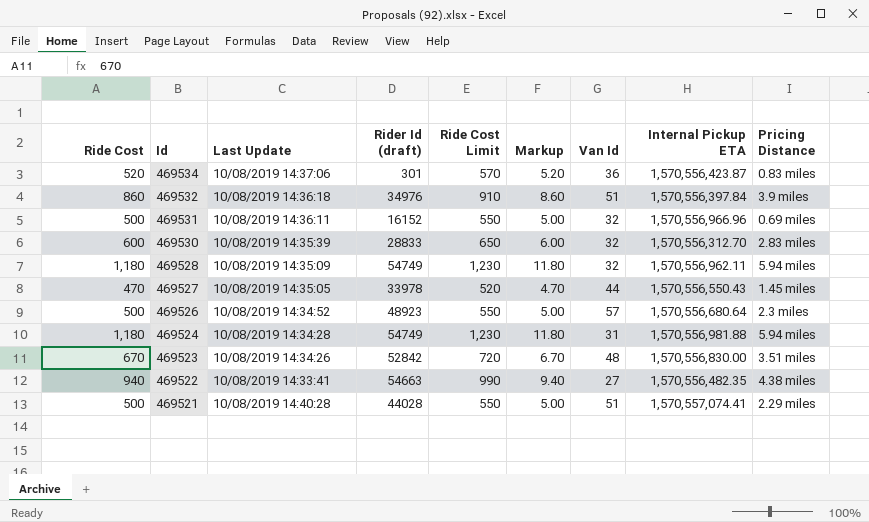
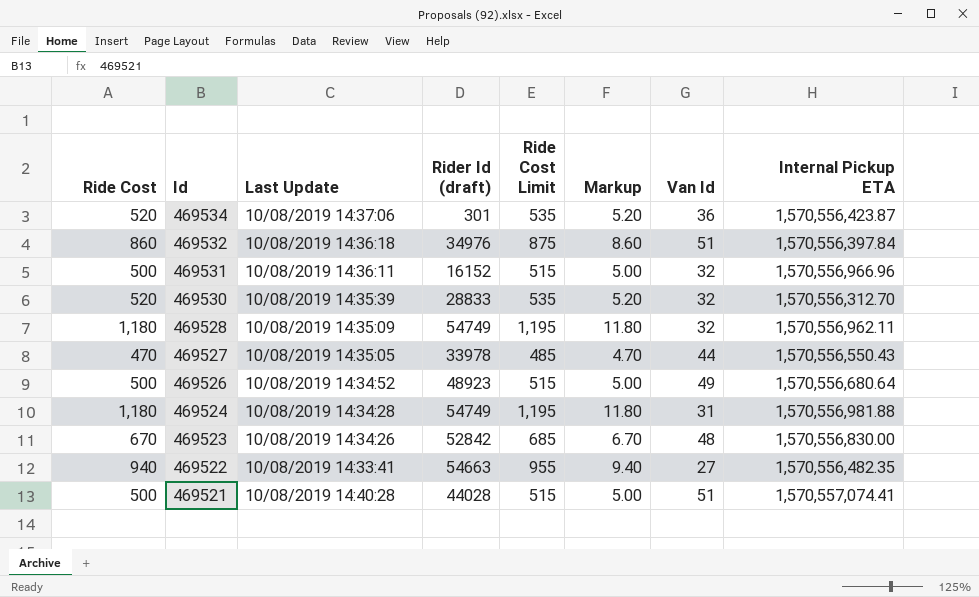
column Pricing Distance | position: 9 -> none
column Ride Cost Limit | formula: [Ride Cost] + 50 -> [Ride Cost] + 15
469530 | Ride Cost: 600 -> 520
469530 | Markup: 6.00 -> 5.20
469526 | Van Id: 57 -> 49

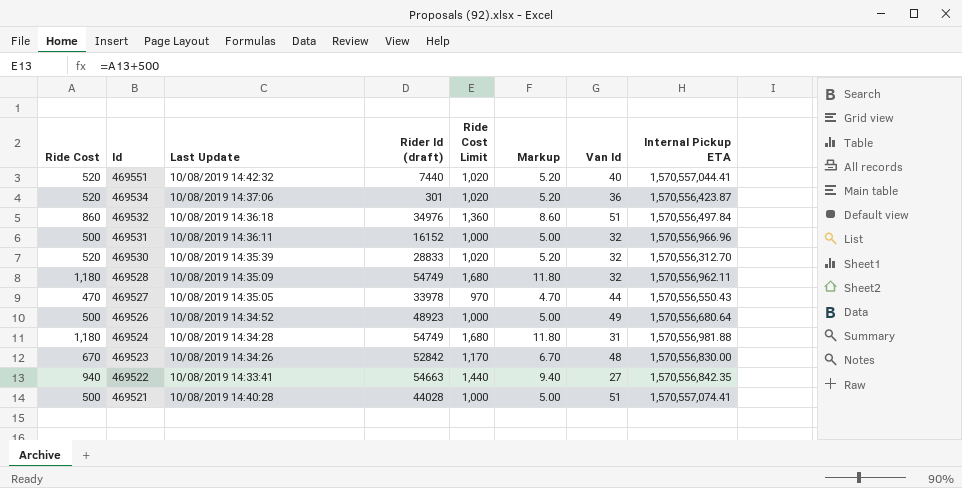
column Ride Cost Limit | formula: [Ride Cost] + 15 -> [Ride Cost] + 500
row 469551: none -> 520 | 10/08/2019 14:42:32 | 7440 | 1,020 | 5.20 | 40 | 1,570,557,044.41
469532 | Internal Pickup ETA: 1,570,556,397.84 -> 1,570,556,497.84
469522 | Internal Pickup ETA: 1,570,556,482.35 -> 1,570,556,842.35

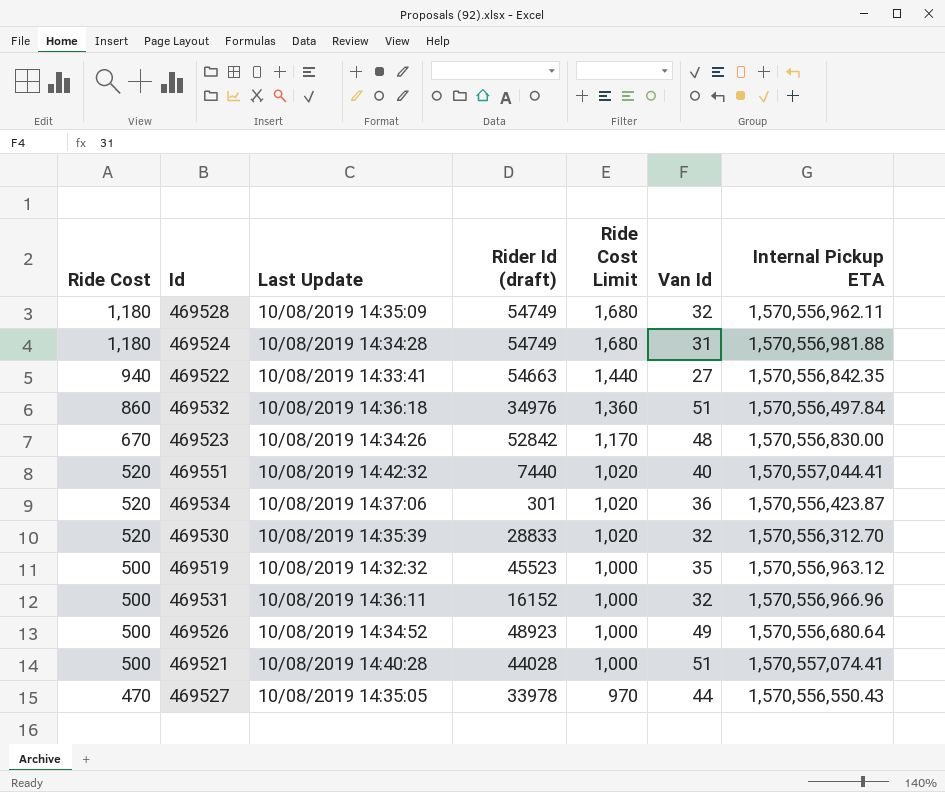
row order: Id descending -> Ride Cost descending
column Markup | formula: [Ride Cost] * 0.01 -> none
row 469519: none -> 500 | 10/08/2019 14:32:32 | 45523 | 1,000 | 35 | 1,570,556,963.12

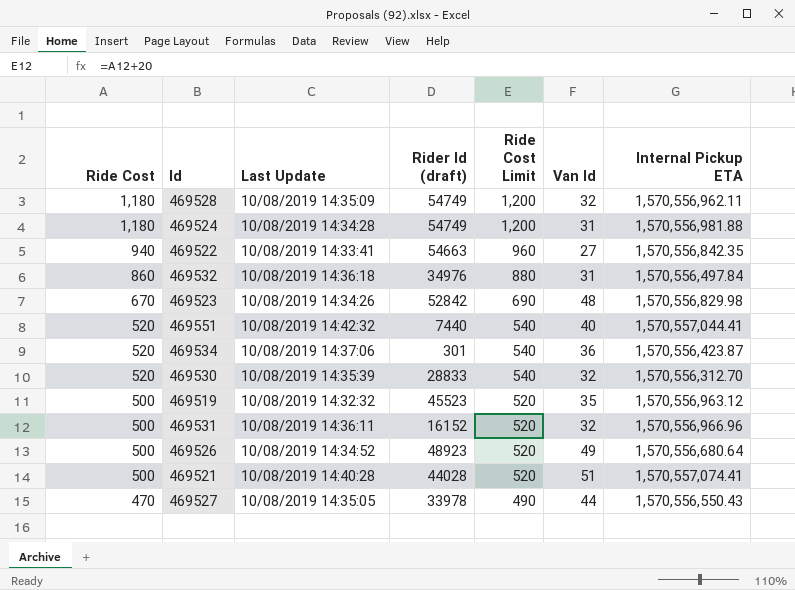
column Ride Cost Limit | formula: [Ride Cost] + 500 -> [Ride Cost] + 20
469532 | Van Id: 51 -> 31
469523 | Internal Pickup ETA: 1,570,556,830.00 -> 1,570,556,829.98

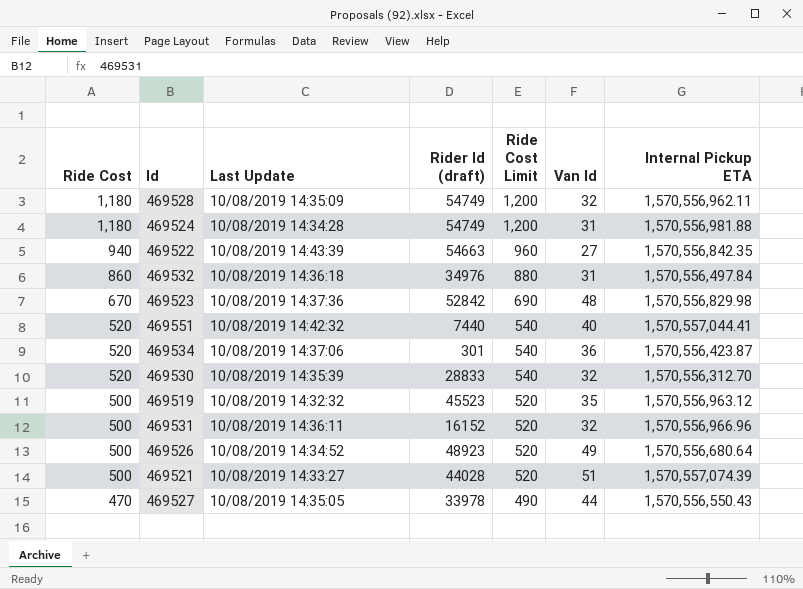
469522 | Last Update: 10/08/2019 14:33:41 -> 10/08/2019 14:43:39
469523 | Last Update: 10/08/2019 14:34:26 -> 10/08/2019 14:37:36
469521 | Last Update: 10/08/2019 14:40:28 -> 10/08/2019 14:33:27
469521 | Internal Pickup ETA: 1,570,557,074.41 -> 1,570,557,074.39

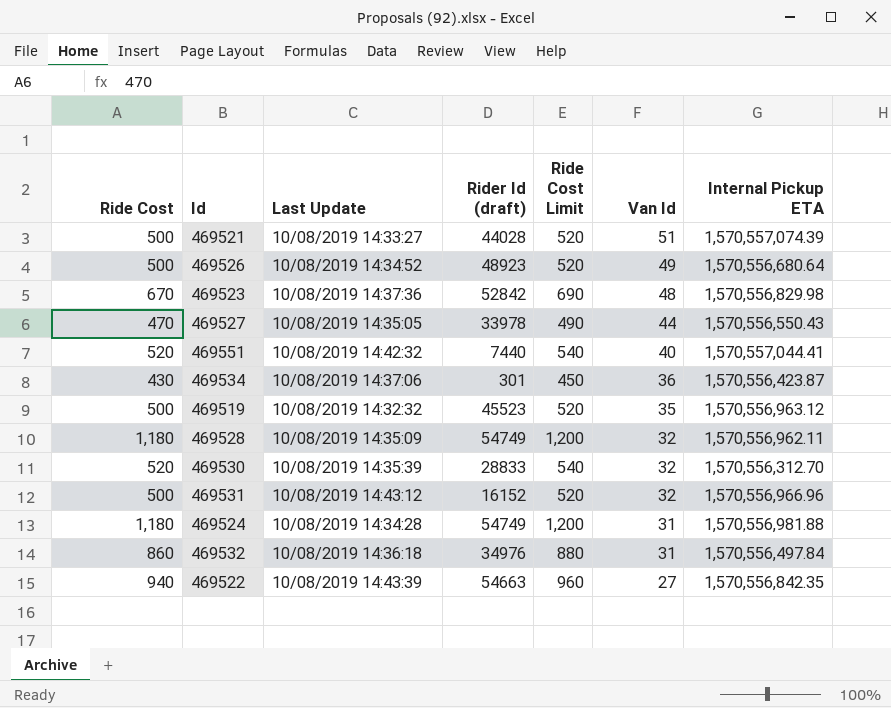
row order: Ride Cost descending -> Van Id descending
469534 | Ride Cost: 520 -> 430
469534 | Ride Cost Limit: 540 -> 450
469531 | Last Update: 10/08/2019 14:36:11 -> 10/08/2019 14:43:12

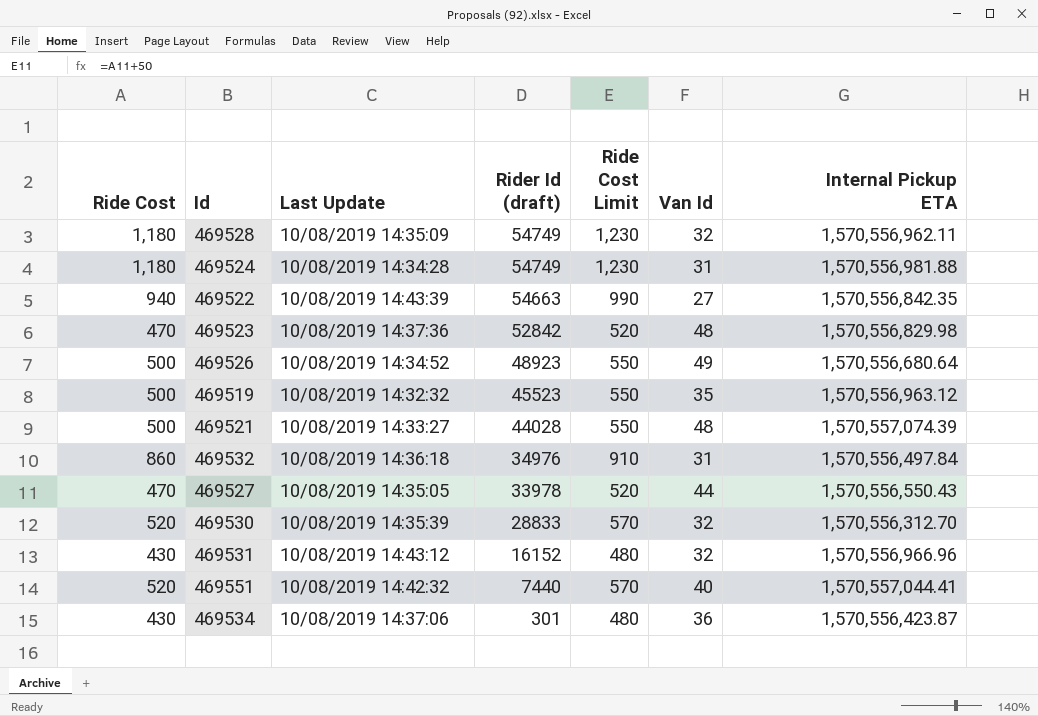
row order: Van Id descending -> Rider Id (draft) descending
column Ride Cost Limit | formula: [Ride Cost] + 20 -> [Ride Cost] + 50
469523 | Ride Cost: 670 -> 470
469521 | Van Id: 51 -> 48
469531 | Ride Cost: 500 -> 430

